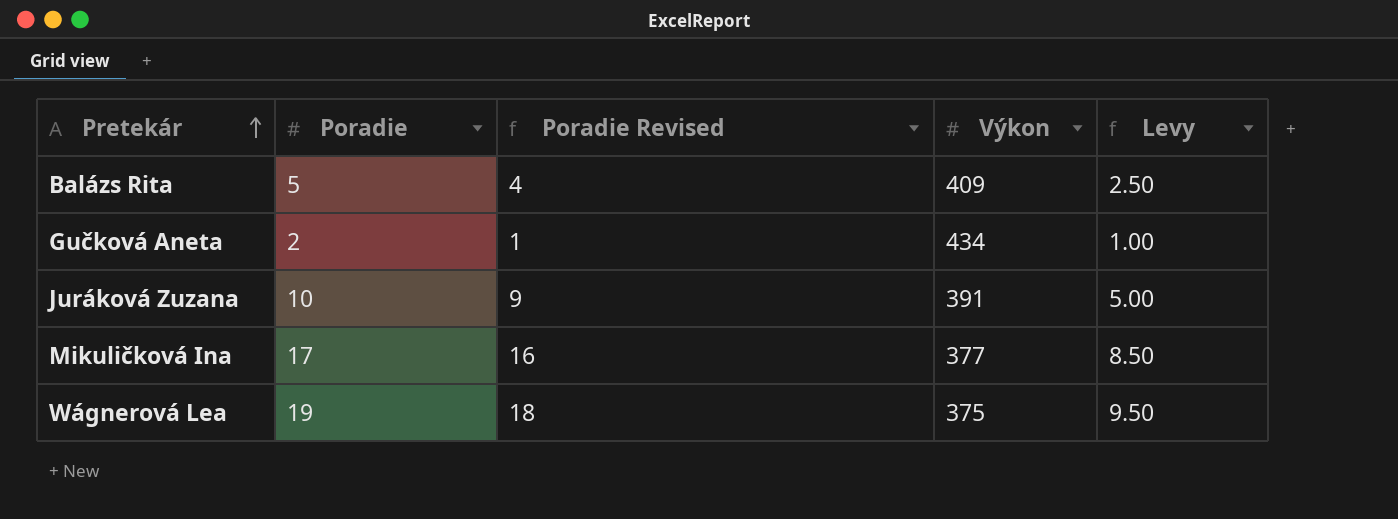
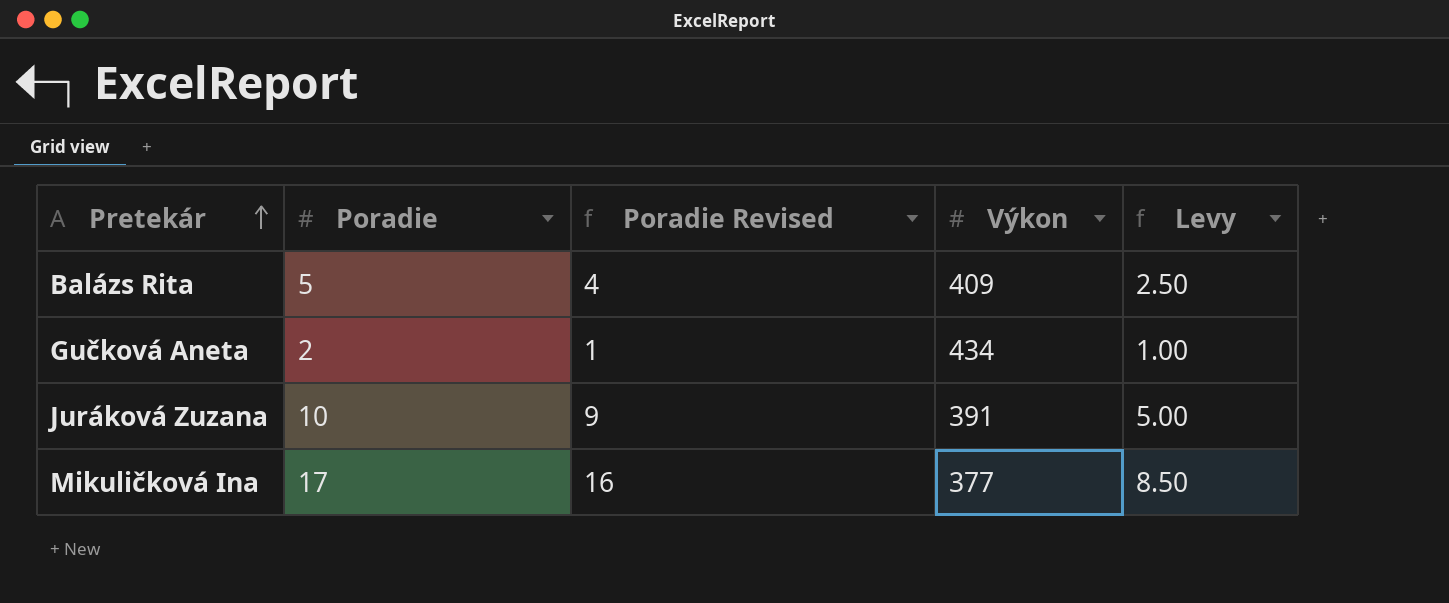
row Wágnerová Lea: 19 | 18 | 375 | 9.50 -> none

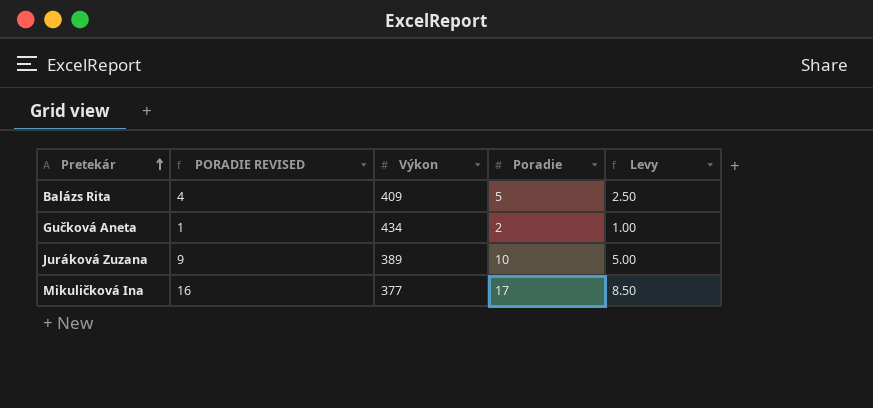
column name: Poradie Revised -> PORADIE REVISED
column Poradie | position: 2 -> 4
Juráková Zuzana | Výkon: 391 -> 389

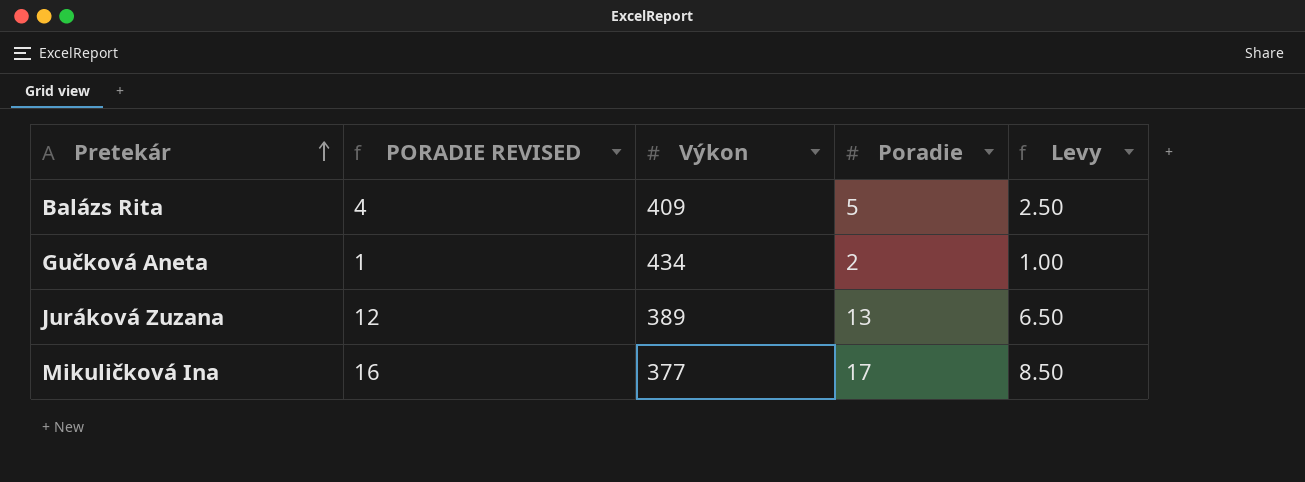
Juráková Zuzana | PORADIE REVISED: 9 -> 12
Juráková Zuzana | Poradie: 10 -> 13
Juráková Zuzana | Levy: 5.00 -> 6.50

